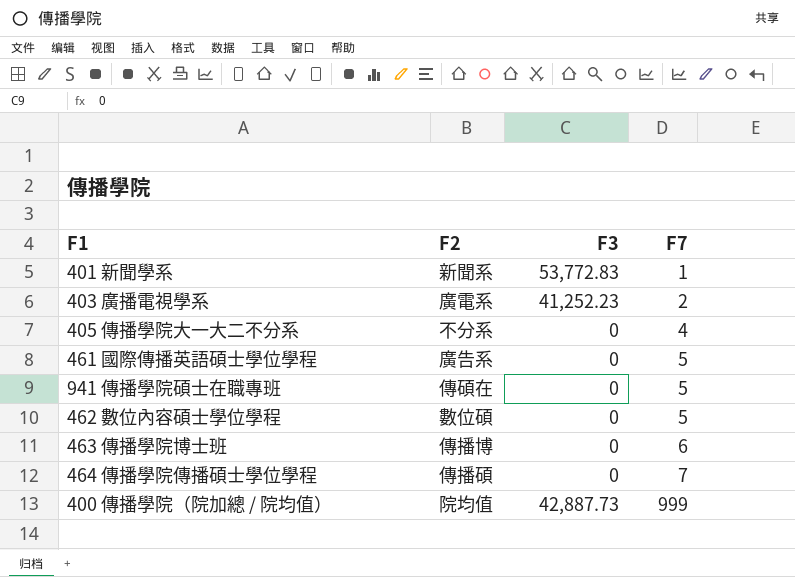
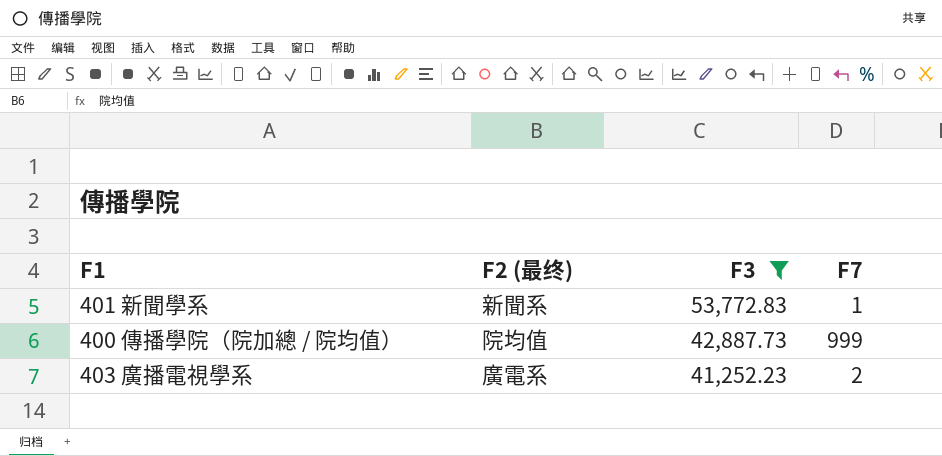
filter: none -> F3 != 0
row order: F7 ascending -> F3 descending
column name: F2 -> F2 (最终)

